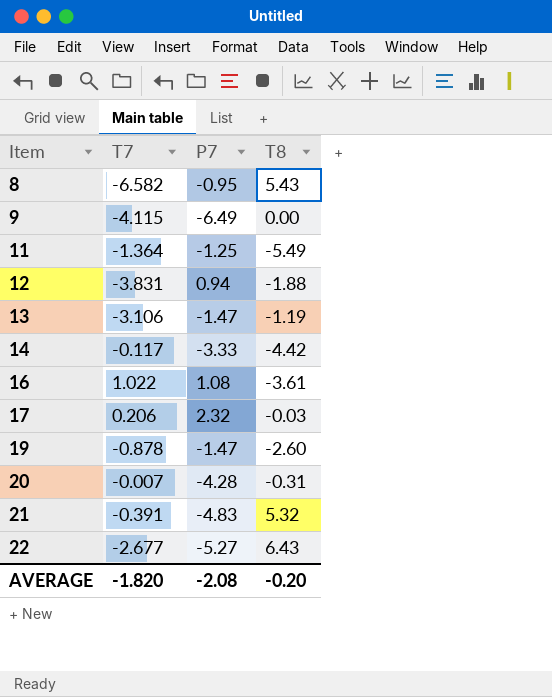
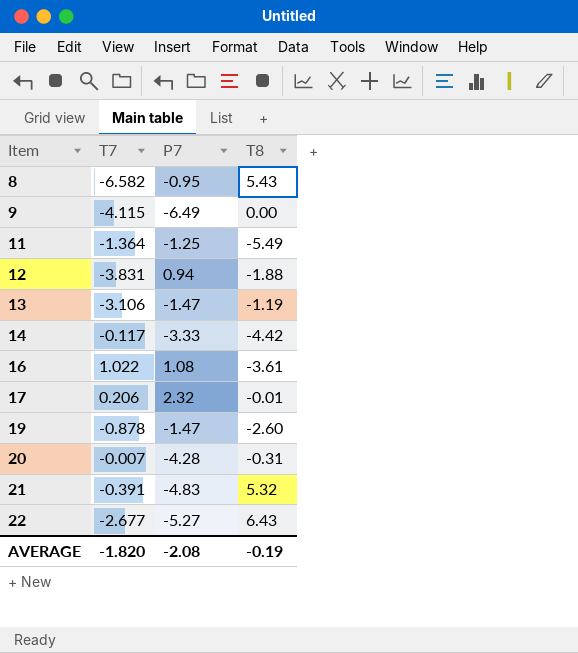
17 | T8: -0.03 -> -0.01
AVERAGE | T8: -0.20 -> -0.19

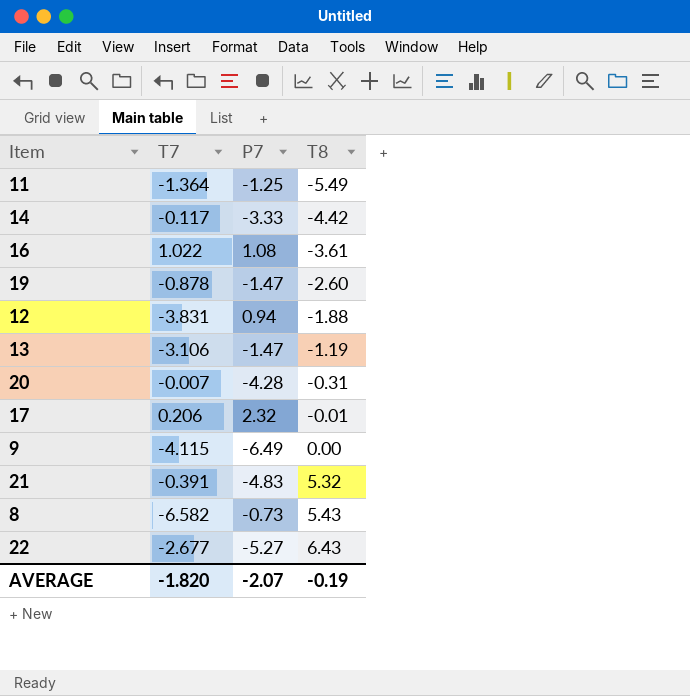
row order: Item ascending -> T8 ascending
8 | P7: -0.95 -> -0.73
AVERAGE | P7: -2.08 -> -2.07

